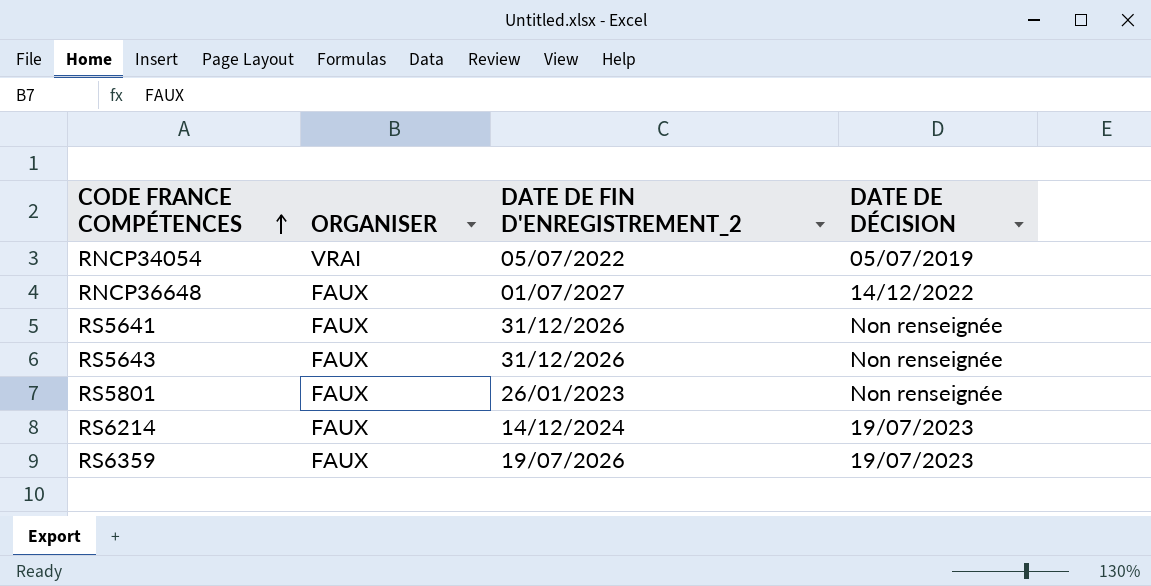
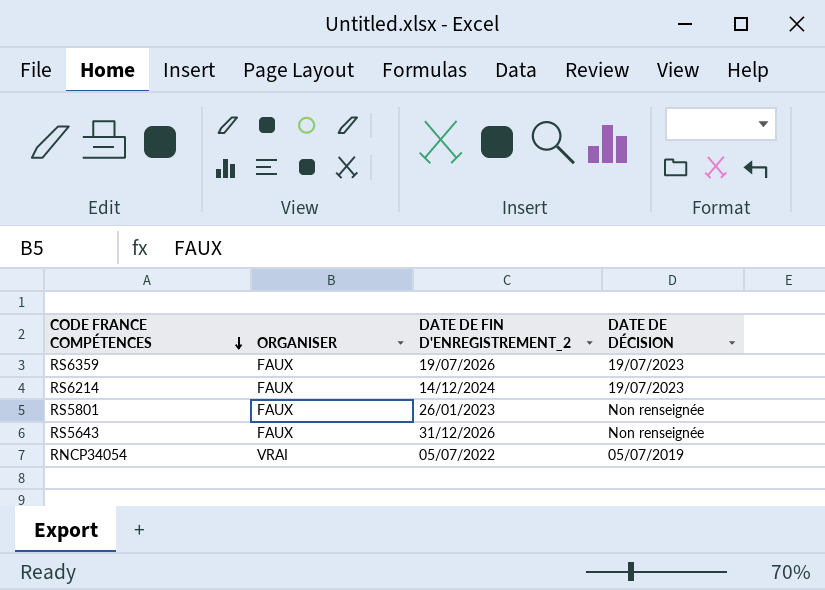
row order: CODE FRANCE COMPÉTENCES ascending -> CODE FRANCE COMPÉTENCES descending
row RNCP36648: FAUX | 01/07/2027 | 14/12/2022 -> none
row RS5641: FAUX | 31/12/2026 | Non renseignée -> none

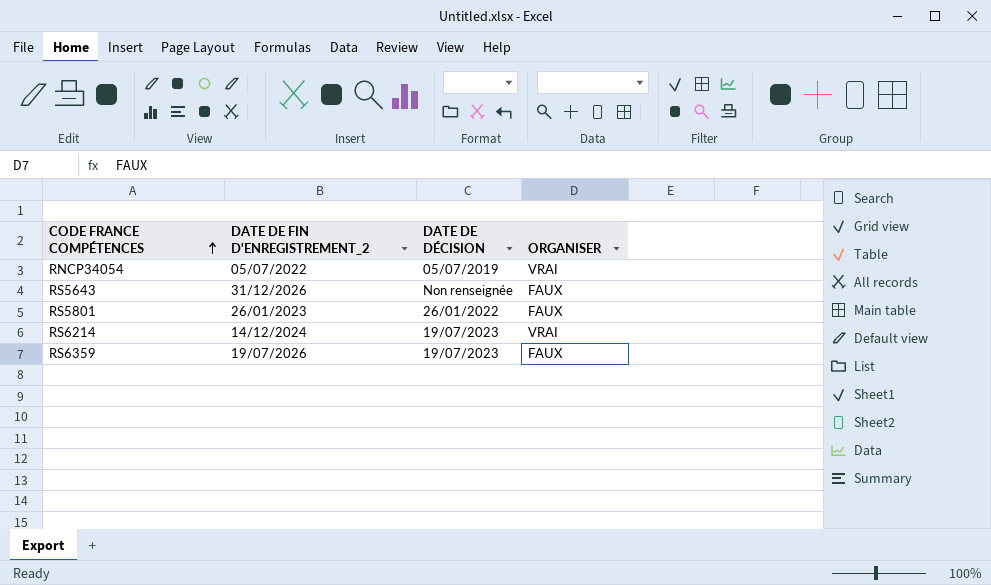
row order: CODE FRANCE COMPÉTENCES descending -> CODE FRANCE COMPÉTENCES ascending
column ORGANISER | position: 2 -> 4
RS5801 | DATE DE DÉCISION: Non renseignée -> 26/01/2022
RS6214 | ORGANISER: FAUX -> VRAI

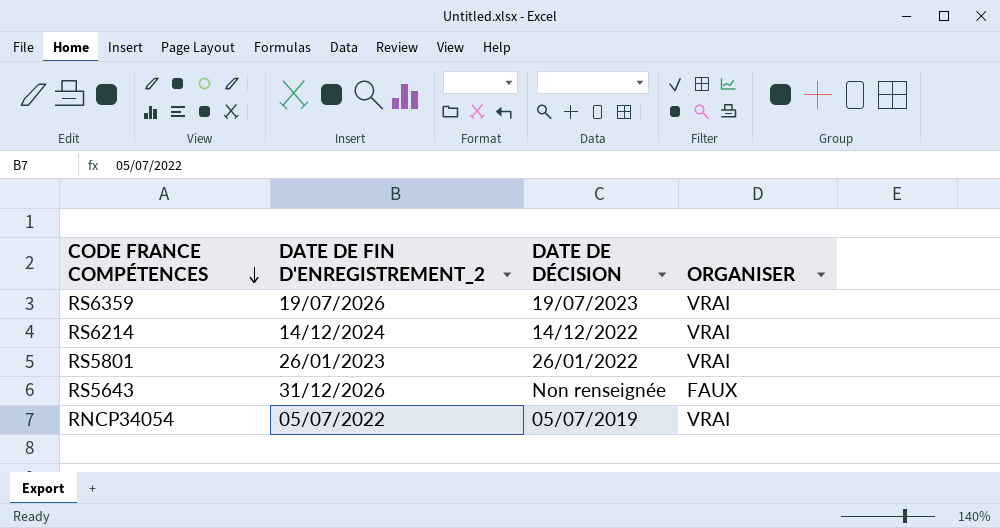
row order: CODE FRANCE COMPÉTENCES ascending -> CODE FRANCE COMPÉTENCES descending
RS6359 | ORGANISER: FAUX -> VRAI
RS6214 | DATE DE DÉCISION: 19/07/2023 -> 14/12/2022
RS5801 | ORGANISER: FAUX -> VRAI

